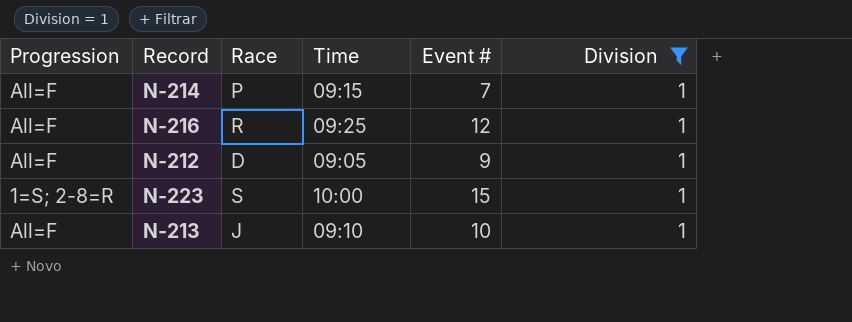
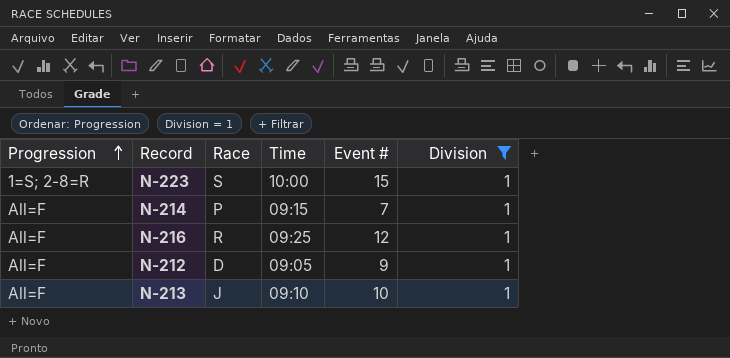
row order: none -> Progression ascending

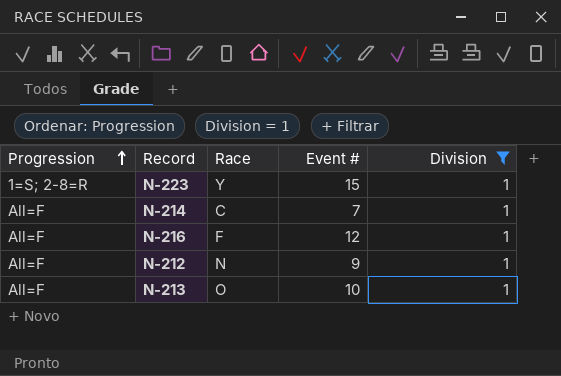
column Time | position: 4 -> none
N-223 | Race: S -> Y
N-214 | Race: P -> C
N-216 | Race: R -> F
N-212 | Race: D -> N
N-213 | Race: J -> O

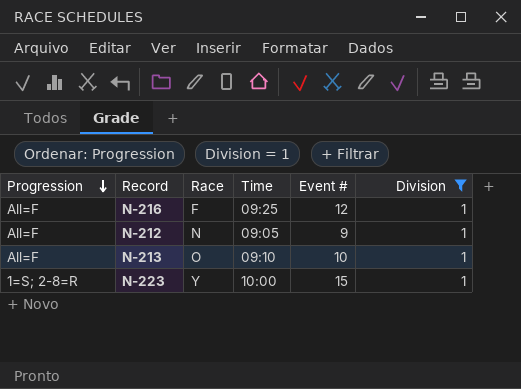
row order: Progression ascending -> Progression descending
column Time | position: none -> 4
row N-214: All=F | C | 7 | 1 -> none

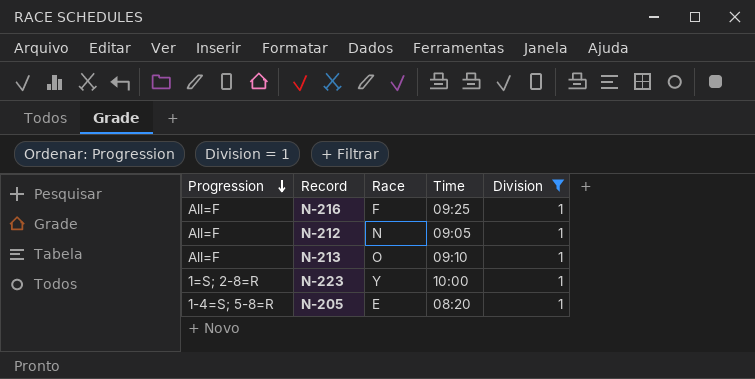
column Event # | position: 5 -> none
row N-205: none -> 1-4=S; 5-8=R | E | 08:20 | 1

